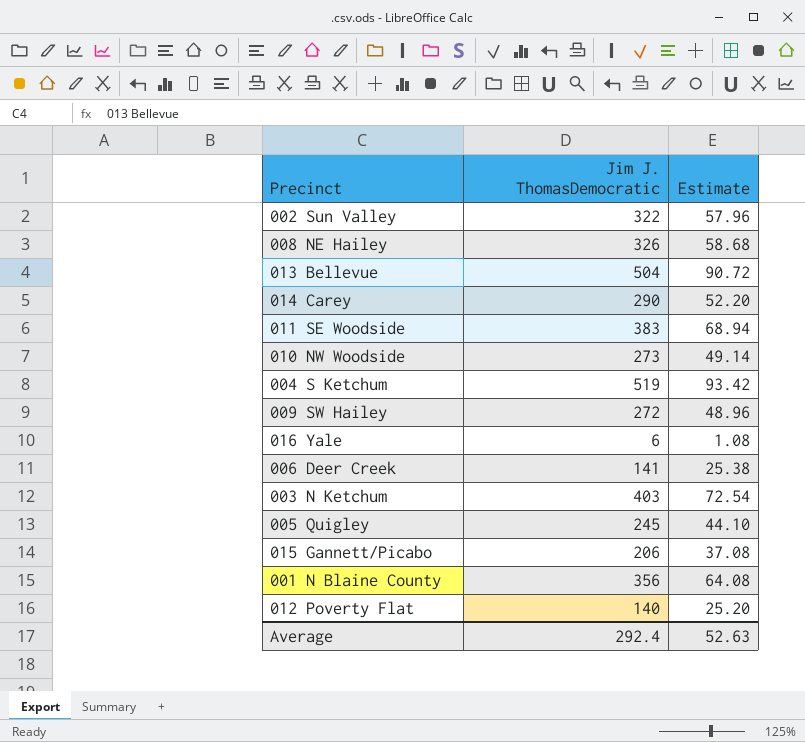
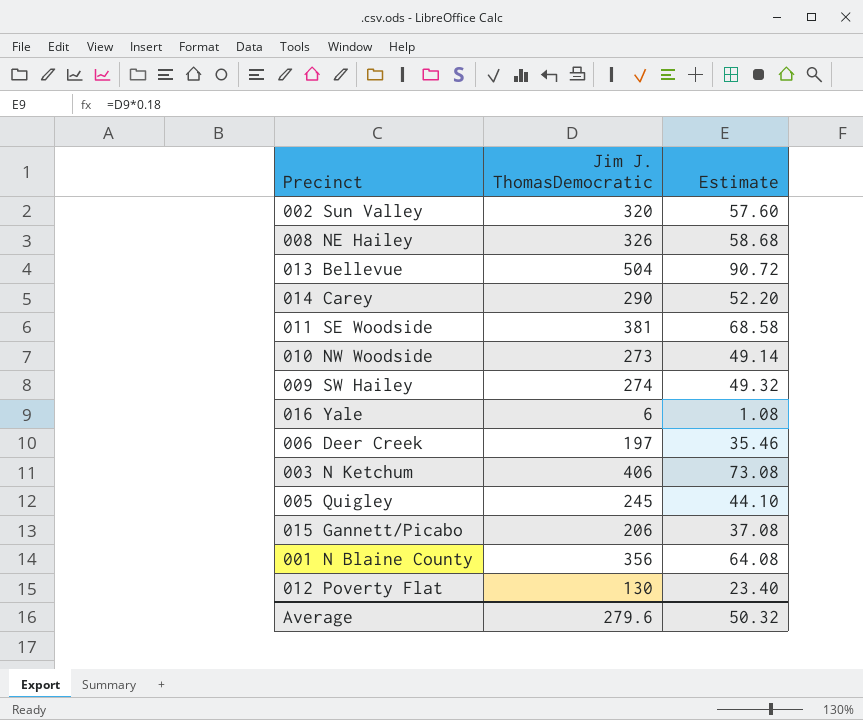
row 004 S Ketchum: 519 | 93.42 -> none
002 Sun Valley | Jim J. ThomasDemocratic: 322 -> 320
002 Sun Valley | Estimate: 57.96 -> 57.60
011 SE Woodside | Jim J. ThomasDemocratic: 383 -> 381
011 SE Woodside | Estimate: 68.94 -> 68.58
009 SW Hailey | Jim J. ThomasDemocratic: 272 -> 274
009 SW Hailey | Estimate: 48.96 -> 49.32
006 Deer Creek | Jim J. ThomasDemocratic: 141 -> 197
006 Deer Creek | Estimate: 25.38 -> 35.46
003 N Ketchum | Jim J. ThomasDemocratic: 403 -> 406
003 N Ketchum | Estimate: 72.54 -> 73.08
012 Poverty Flat | Jim J. ThomasDemocratic: 140 -> 130
012 Poverty Flat | Estimate: 25.20 -> 23.40
Average | Jim J. ThomasDemocratic: 292.4 -> 279.6
Average | Estimate: 52.63 -> 50.32

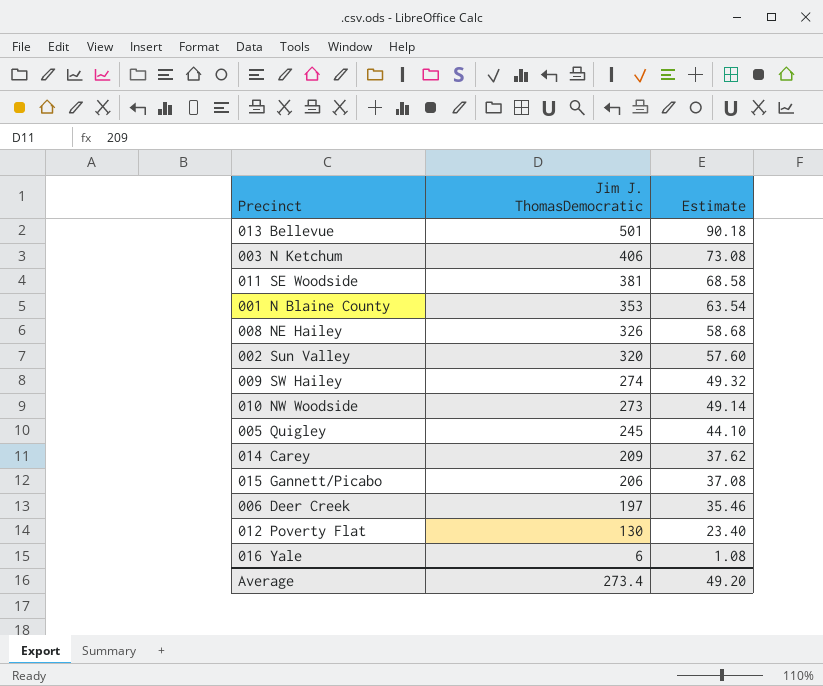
row order: none -> Jim J. ThomasDemocratic descending
013 Bellevue | Jim J. ThomasDemocratic: 504 -> 501
013 Bellevue | Estimate: 90.72 -> 90.18
001 N Blaine County | Jim J. ThomasDemocratic: 356 -> 353
001 N Blaine County | Estimate: 64.08 -> 63.54
014 Carey | Jim J. ThomasDemocratic: 290 -> 209
014 Carey | Estimate: 52.20 -> 37.62
Average | Jim J. ThomasDemocratic: 279.6 -> 273.4
Average | Estimate: 50.32 -> 49.20

